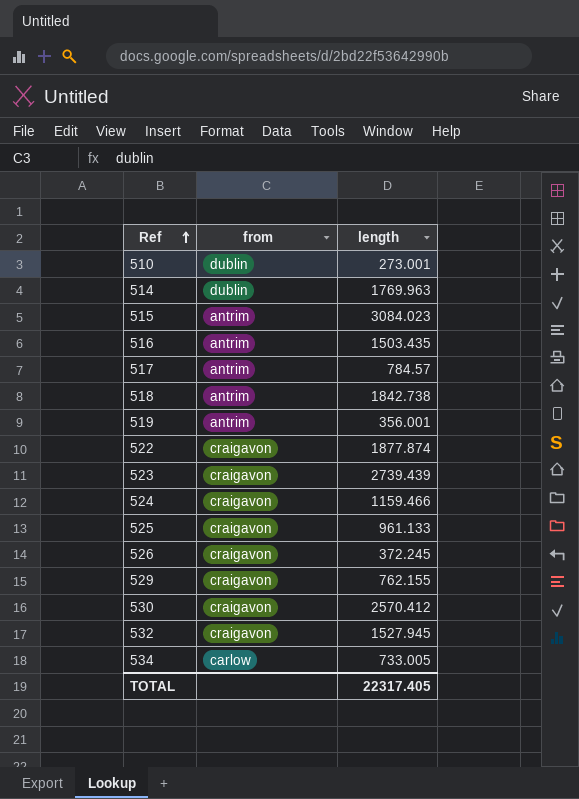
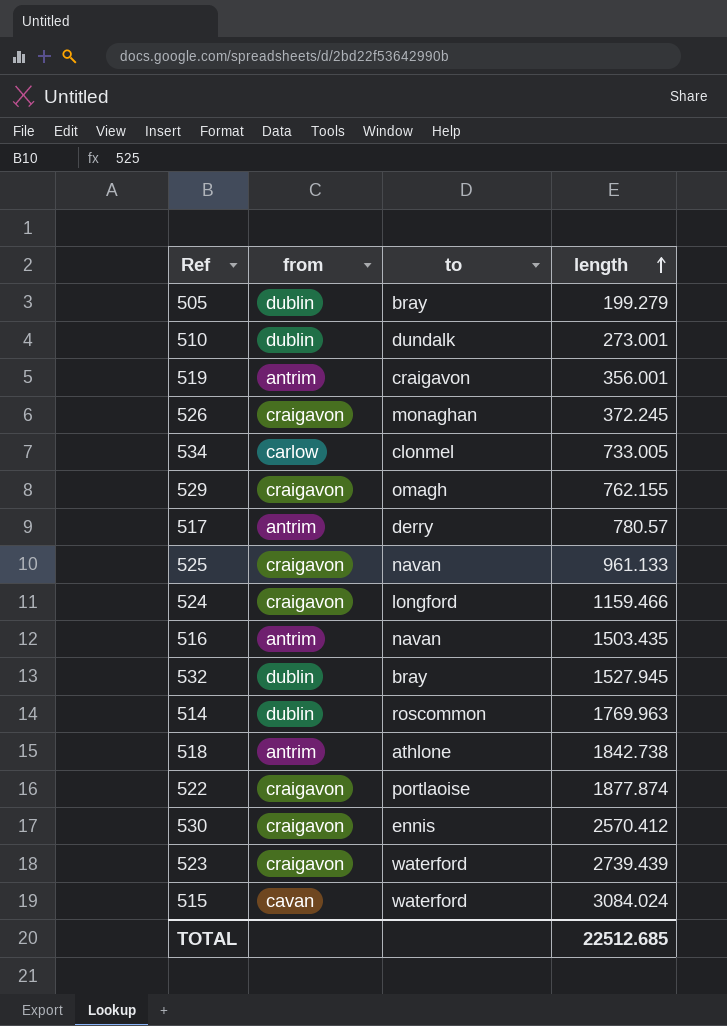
row order: Ref ascending -> length ascending
column to | position: none -> 3
row 505: none -> dublin | bray | 199.279
517 | length: 784.57 -> 780.57
532 | from: craigavon -> dublin
515 | from: antrim -> cavan
515 | length: 3084.023 -> 3084.024
TOTAL | length: 22317.405 -> 22512.685

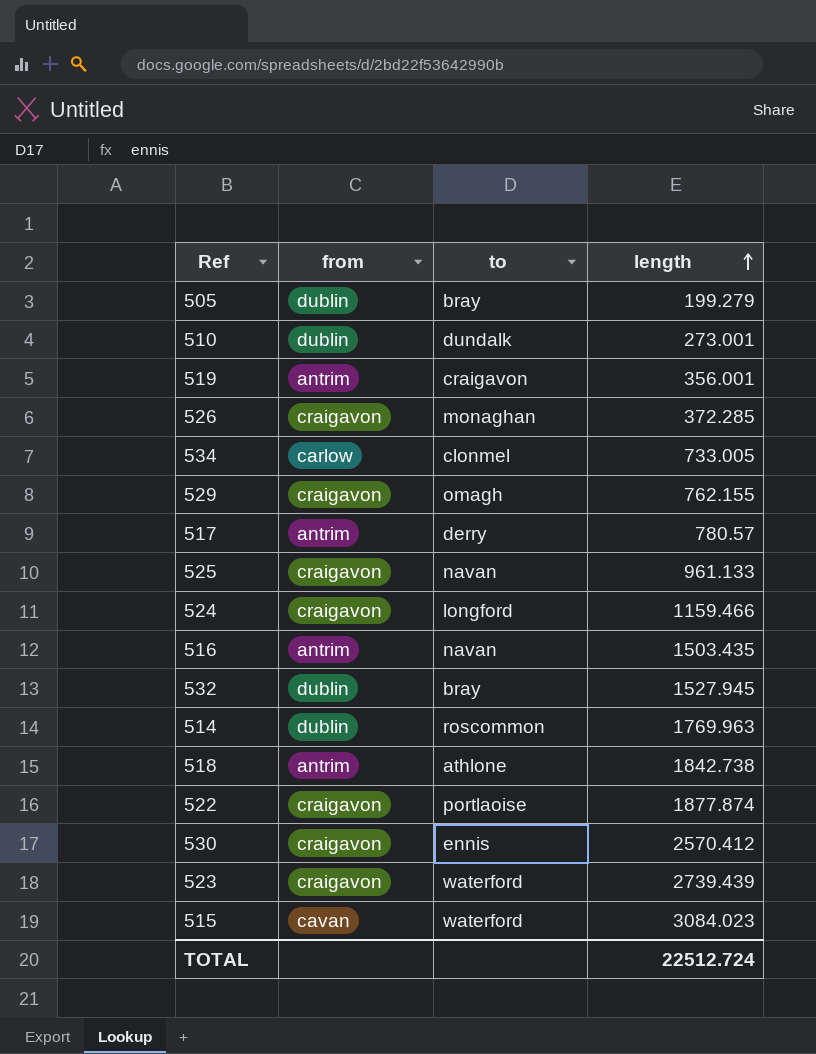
526 | length: 372.245 -> 372.285
515 | length: 3084.024 -> 3084.023
TOTAL | length: 22512.685 -> 22512.724

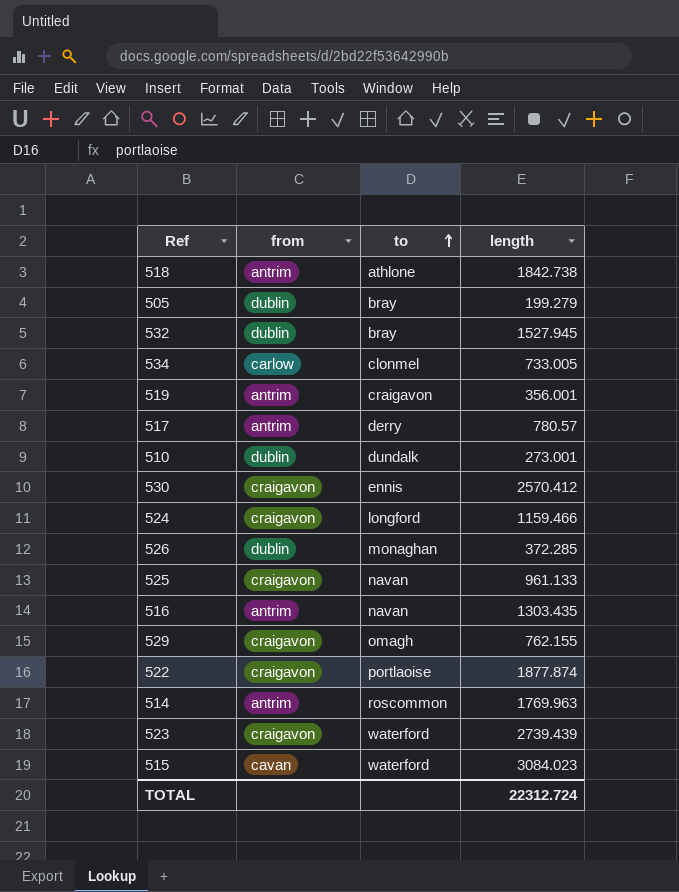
row order: length ascending -> to ascending
526 | from: craigavon -> dublin
516 | length: 1503.435 -> 1303.435
514 | from: dublin -> antrim
TOTAL | length: 22512.724 -> 22312.724

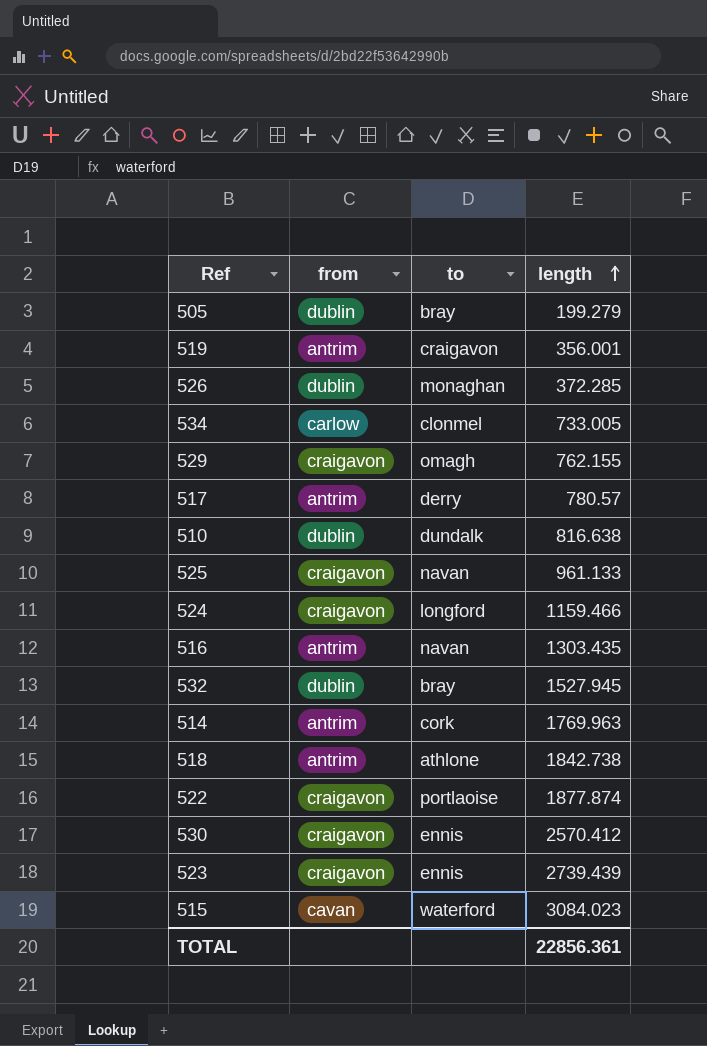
row order: to ascending -> length ascending
510 | length: 273.001 -> 816.638
514 | to: roscommon -> cork
523 | to: waterford -> ennis
TOTAL | length: 22312.724 -> 22856.361

